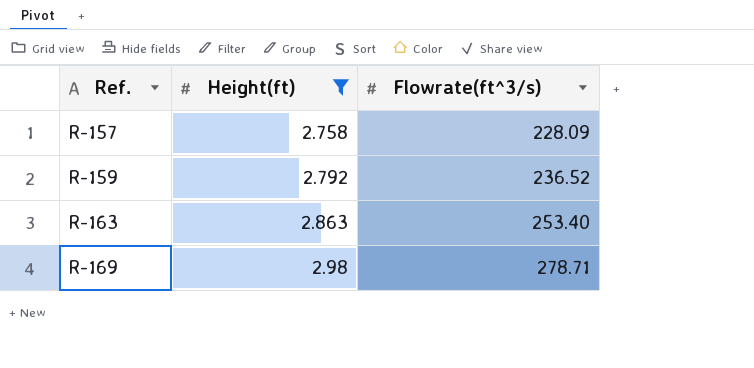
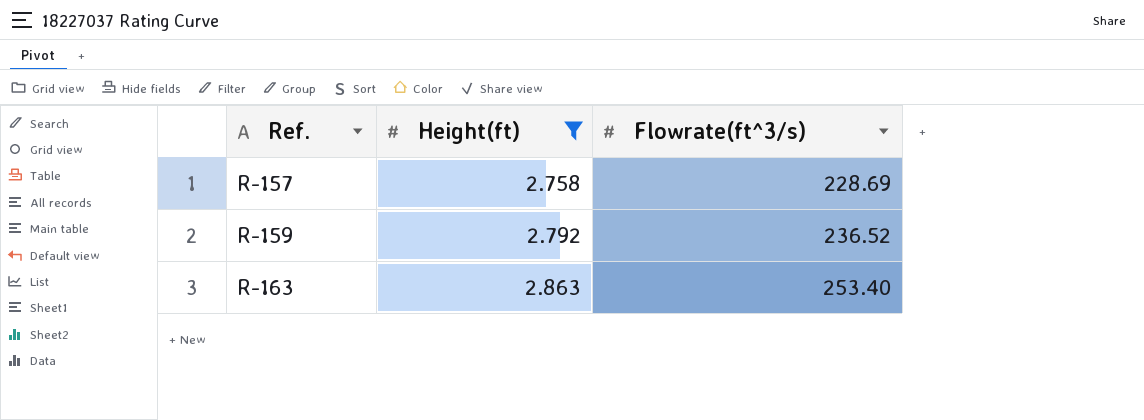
row R-169: 2.98 | 278.71 -> none
R-157 | Flowrate(ft^3/s): 228.09 -> 228.69

